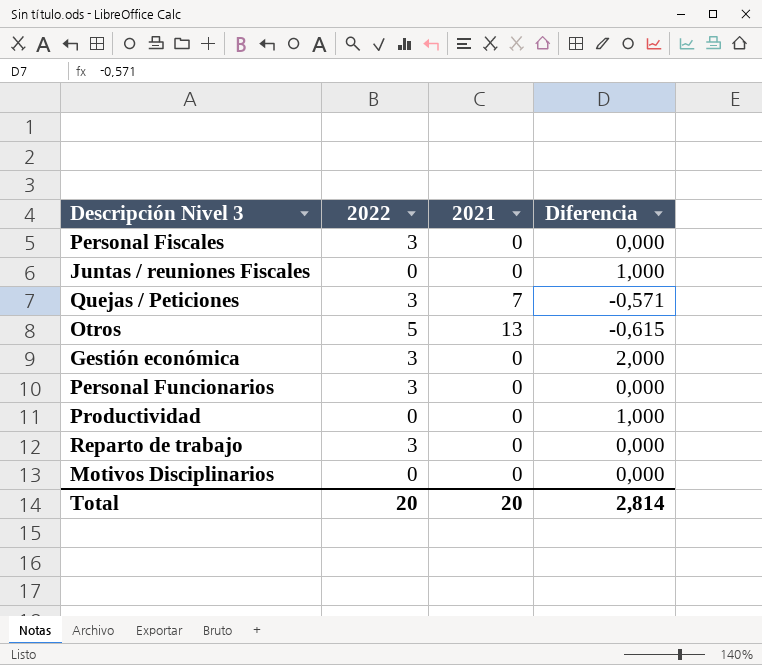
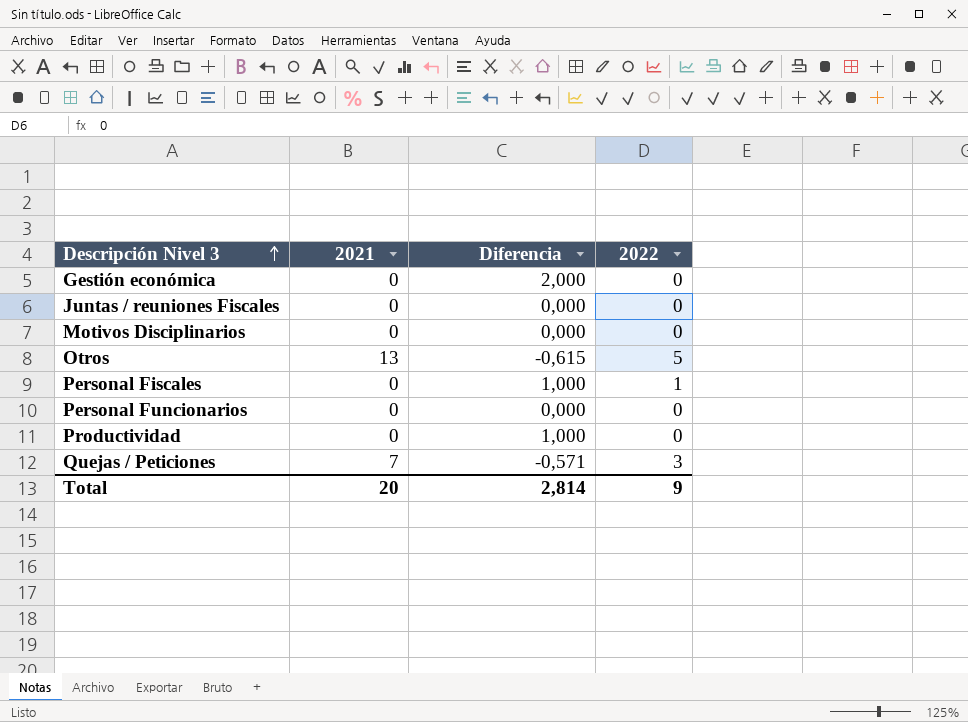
row order: none -> Descripción Nivel 3 ascending
column 2022 | position: 2 -> 4
row Reparto de trabajo: 3 | 0 | 0,000 -> none
Gestión económica | 2022: 3 -> 0
Juntas / reuniones Fiscales | Diferencia: 1,000 -> 0,000
Personal Fiscales | Diferencia: 0,000 -> 1,000
Personal Fiscales | 2022: 3 -> 1
Personal Funcionarios | 2022: 3 -> 0
Total | 2022: 20 -> 9

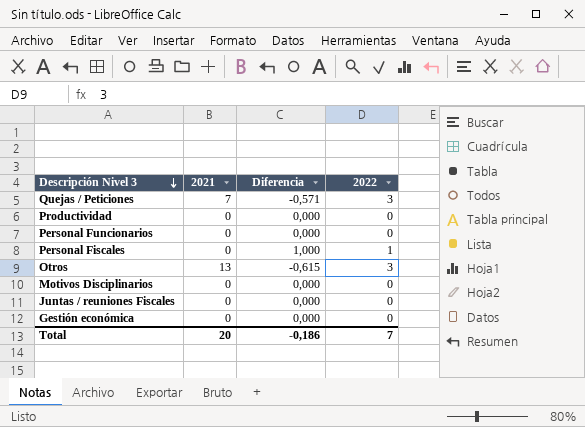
row order: Descripción Nivel 3 ascending -> Descripción Nivel 3 descending
Productividad | Diferencia: 1,000 -> 0,000
Otros | 2022: 5 -> 3
Gestión económica | Diferencia: 2,000 -> 0,000
Total | Diferencia: 2,814 -> -0,186
Total | 2022: 9 -> 7

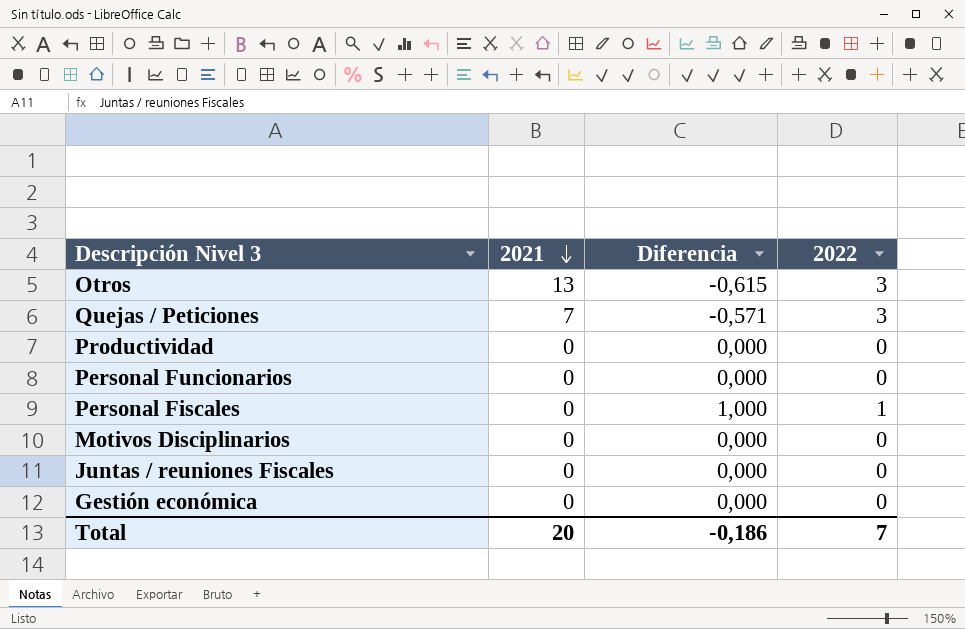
row order: Descripción Nivel 3 descending -> 2021 descending

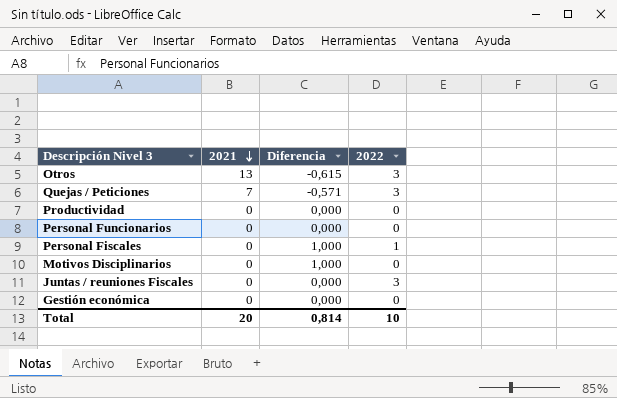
Motivos Disciplinarios | Diferencia: 0,000 -> 1,000
Juntas / reuniones Fiscales | 2022: 0 -> 3
Total | Diferencia: -0,186 -> 0,814
Total | 2022: 7 -> 10

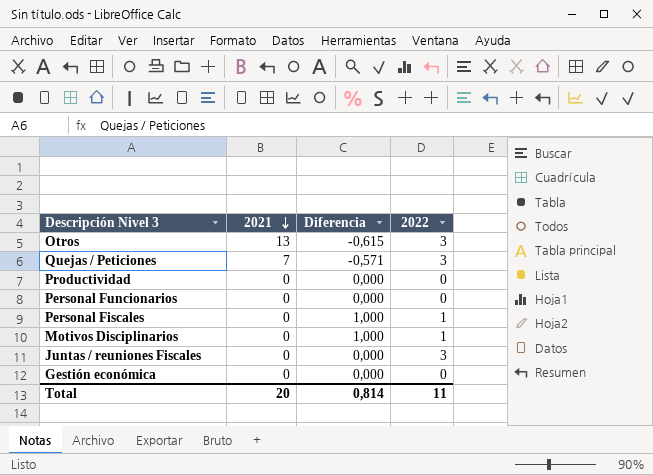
Motivos Disciplinarios | 2022: 0 -> 1
Total | 2022: 10 -> 11

